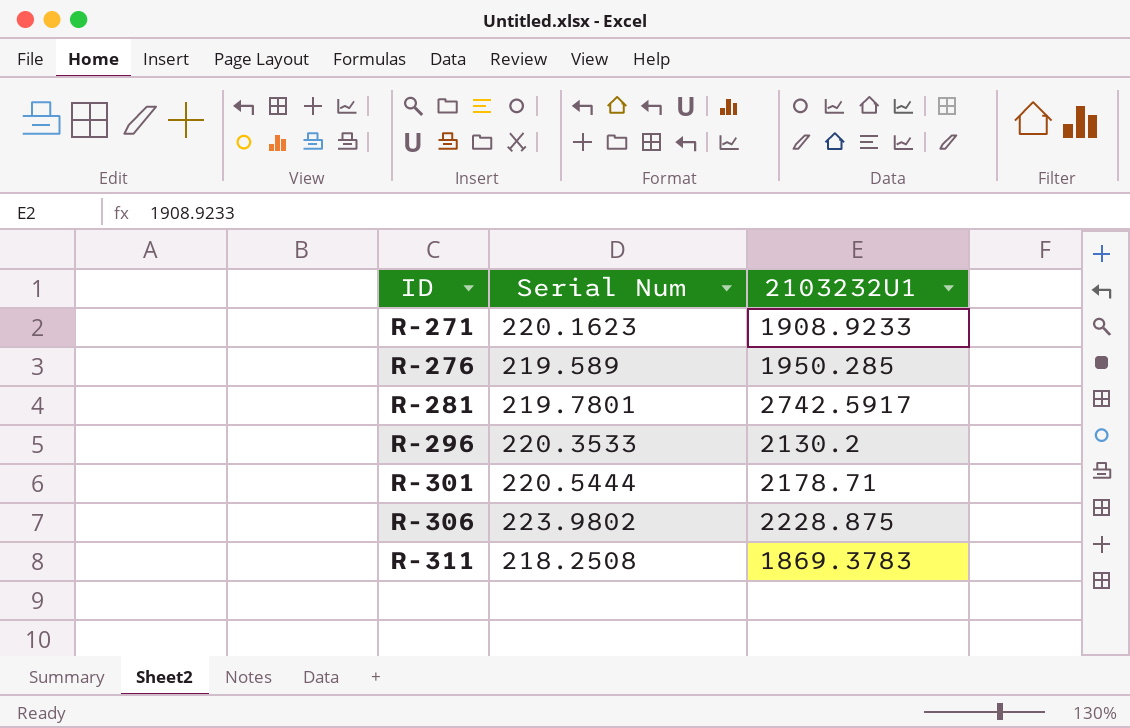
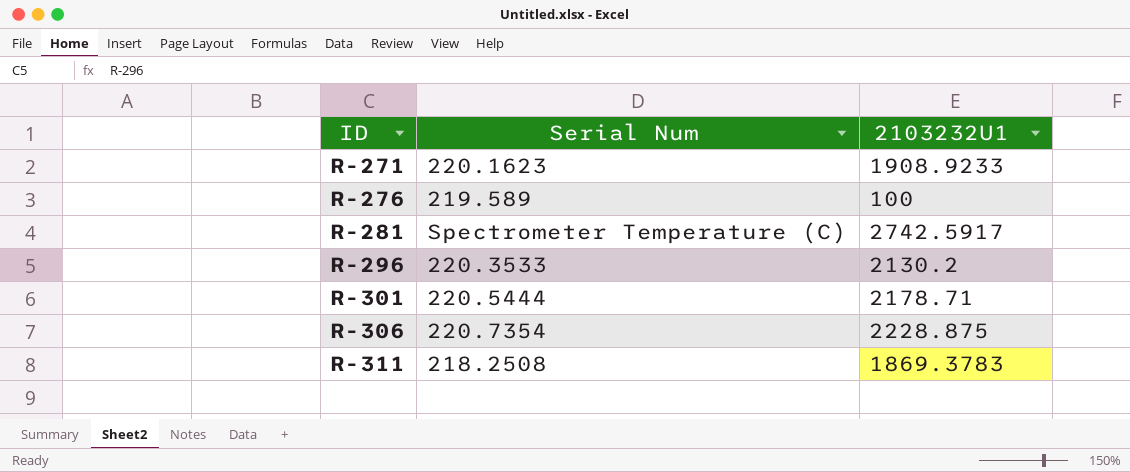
R-276 | 2103232U1: 1950.285 -> 100
R-281 | Serial Num: 219.7801 -> Spectrometer Temperature (C)
R-306 | Serial Num: 223.9802 -> 220.7354

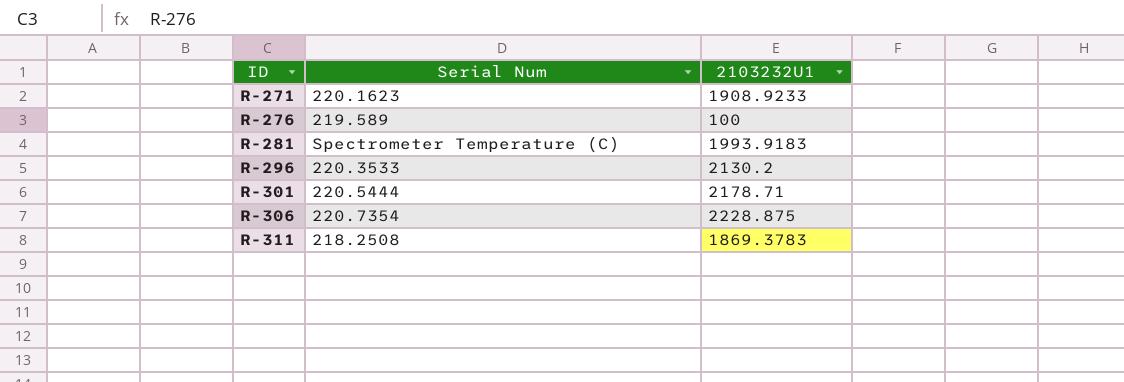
R-281 | 2103232U1: 2742.5917 -> 1993.9183

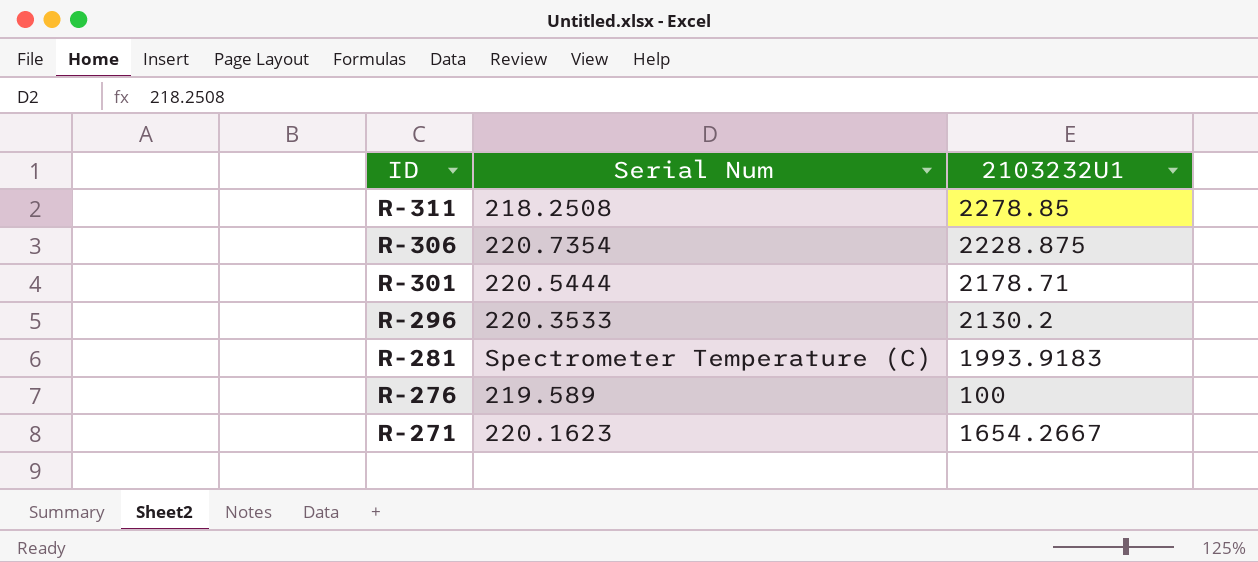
row order: ID ascending -> ID descending
R-311 | 2103232U1: 1869.3783 -> 2278.85
R-271 | 2103232U1: 1908.9233 -> 1654.2667

